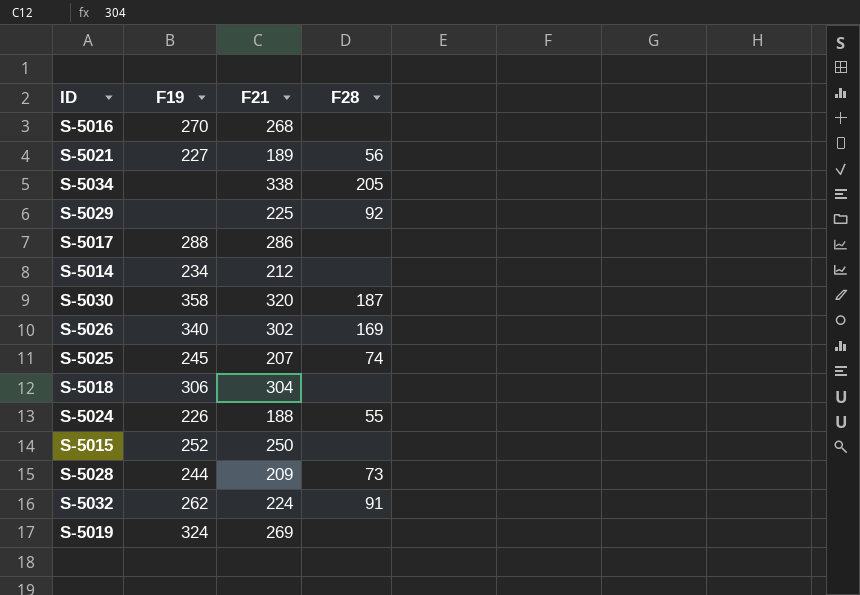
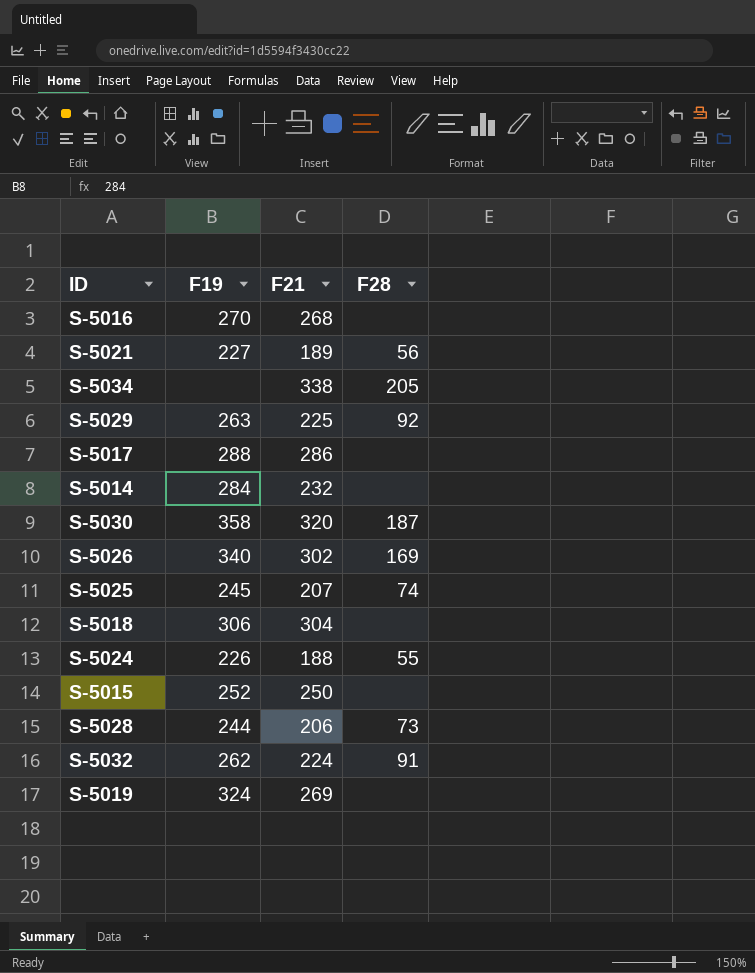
S-5029 | F19: none -> 263
S-5014 | F19: 234 -> 284
S-5014 | F21: 212 -> 232
S-5028 | F21: 209 -> 206

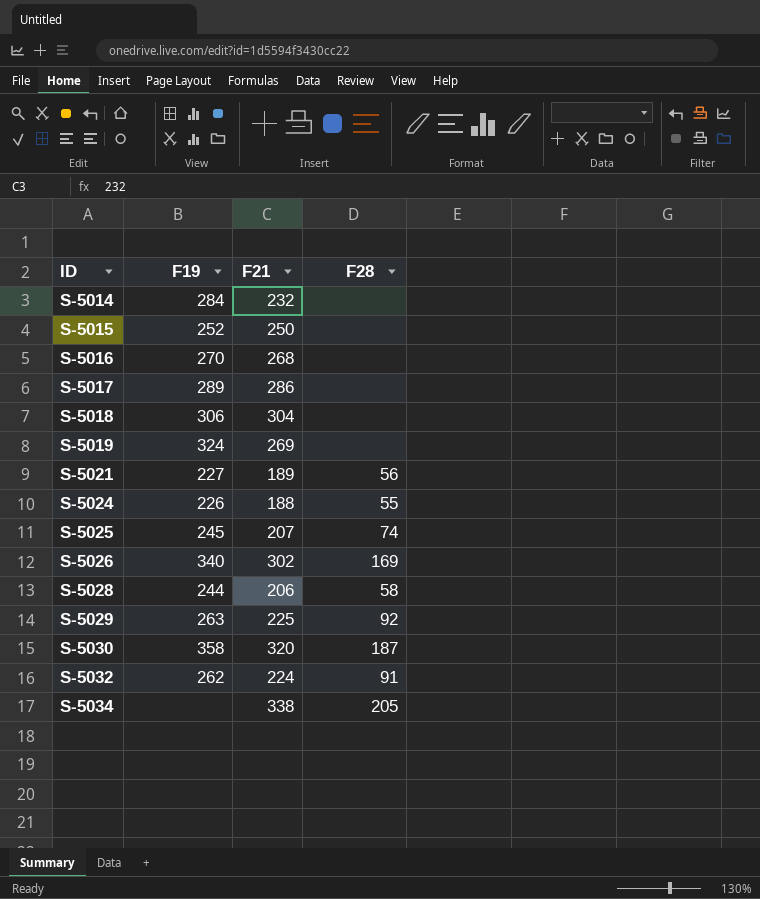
row order: none -> ID ascending
S-5017 | F19: 288 -> 289
S-5028 | F28: 73 -> 58

